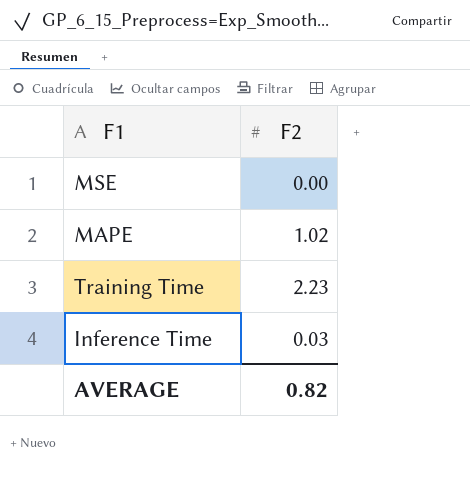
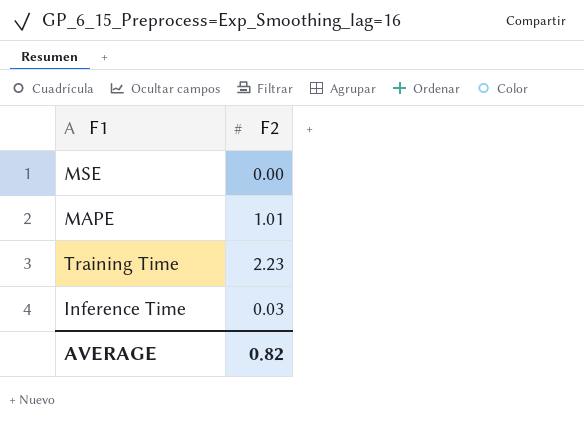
MAPE | F2: 1.02 -> 1.01

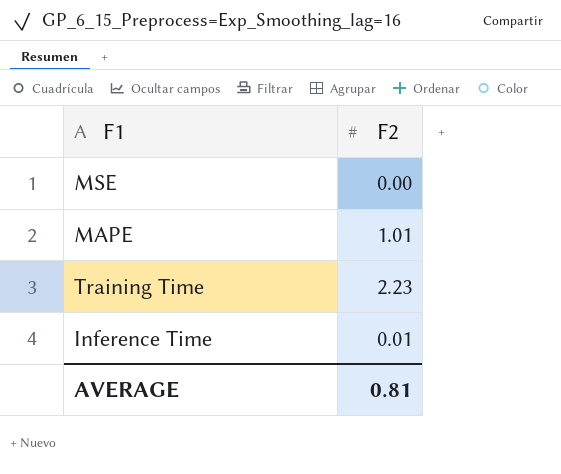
Inference Time | F2: 0.03 -> 0.01
AVERAGE | F2: 0.82 -> 0.81

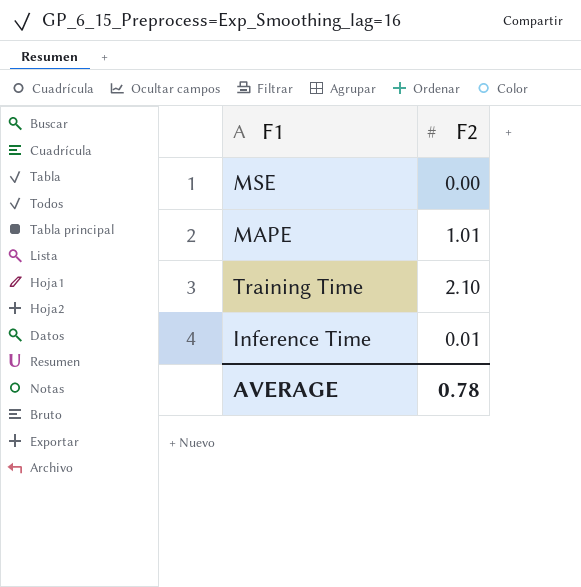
Training Time | F2: 2.23 -> 2.10
AVERAGE | F2: 0.81 -> 0.78

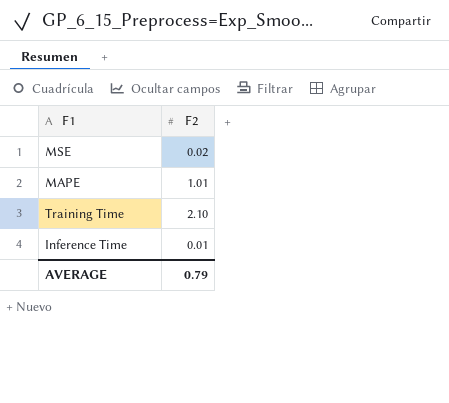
MSE | F2: 0.00 -> 0.02
AVERAGE | F2: 0.78 -> 0.79

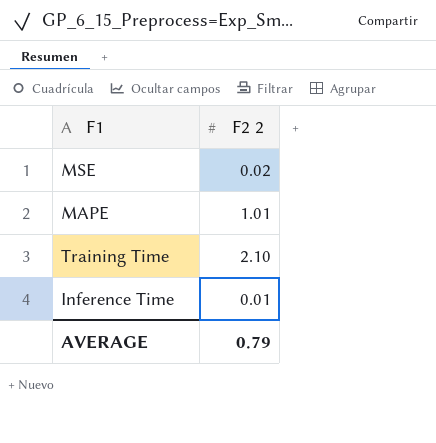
column name: F2 -> F2 2

